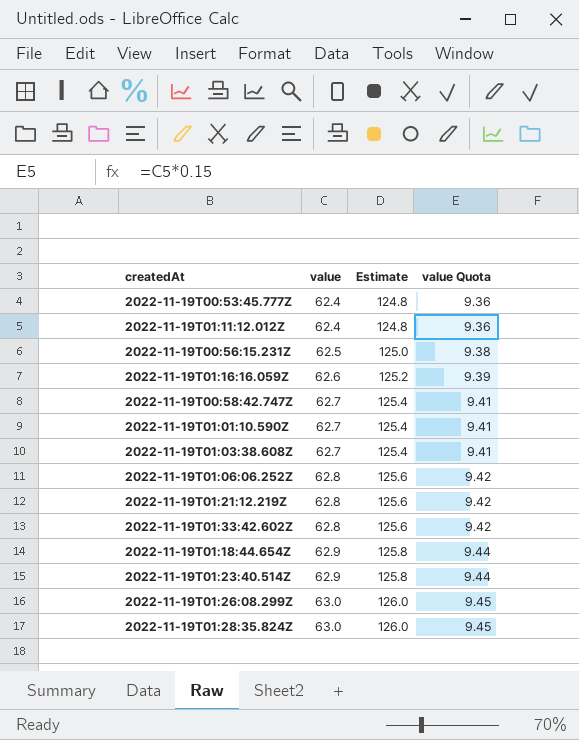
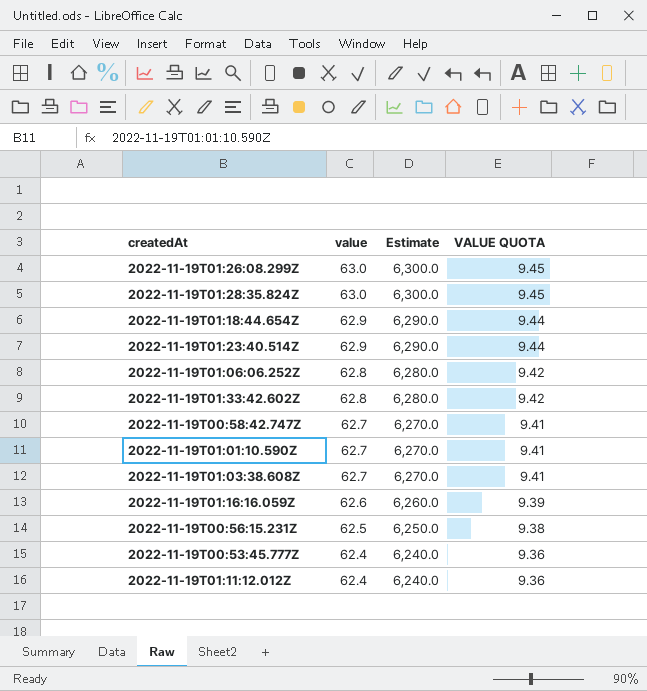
row order: value ascending -> value descending
column Estimate | formula: [value] * 2 -> [value] * 100
column name: value Quota -> VALUE QUOTA
row 2022-11-19T01:21:12.219Z: 62.8 | 125.6 | 9.42 -> none

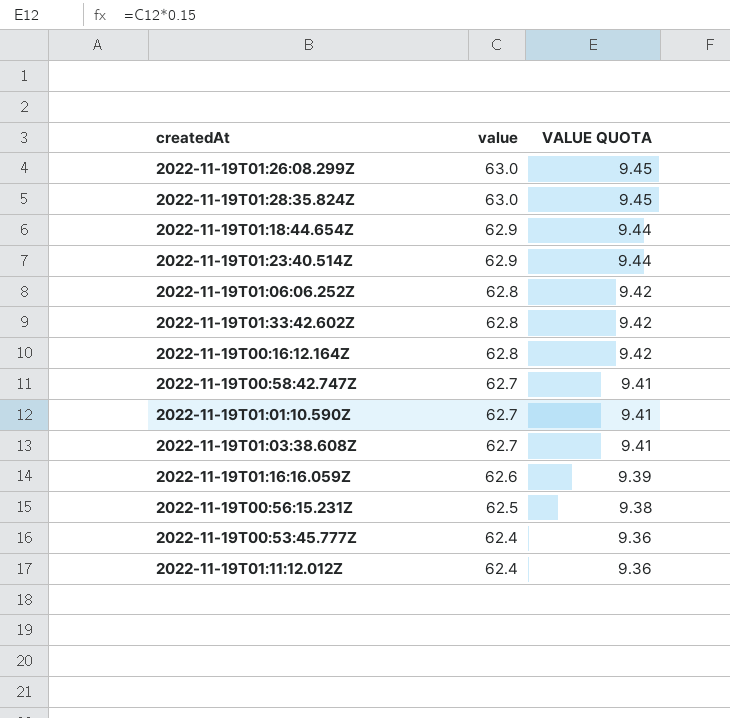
column Estimate | formula: [value] * 100 -> none
row 2022-11-19T00:16:12.164Z: none -> 62.8 | 9.42

